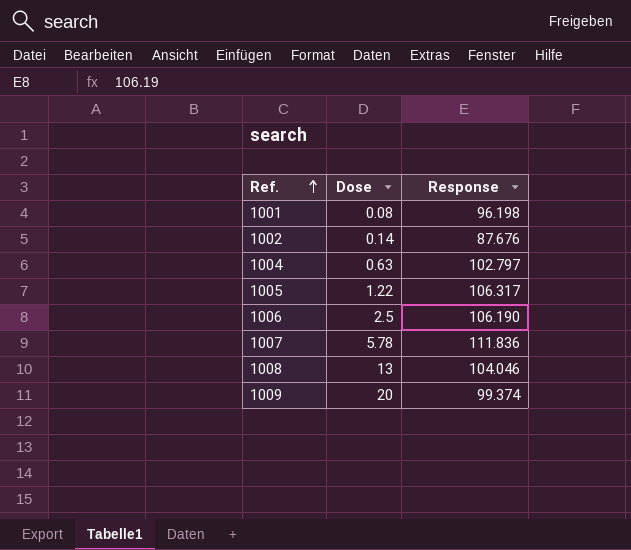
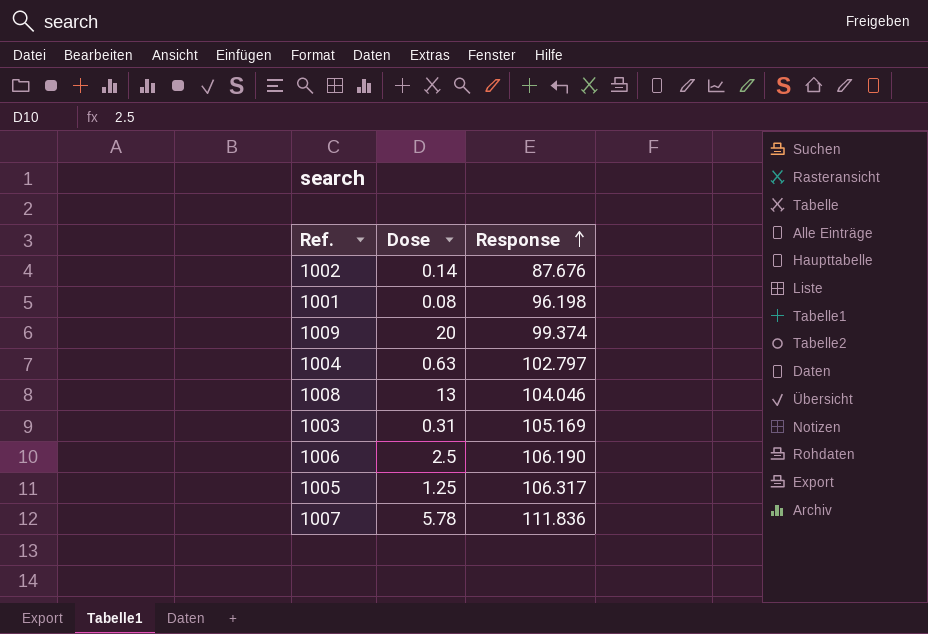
row order: Ref. ascending -> Response ascending
row 1003: none -> 0.31 | 105.169
1005 | Dose: 1.22 -> 1.25

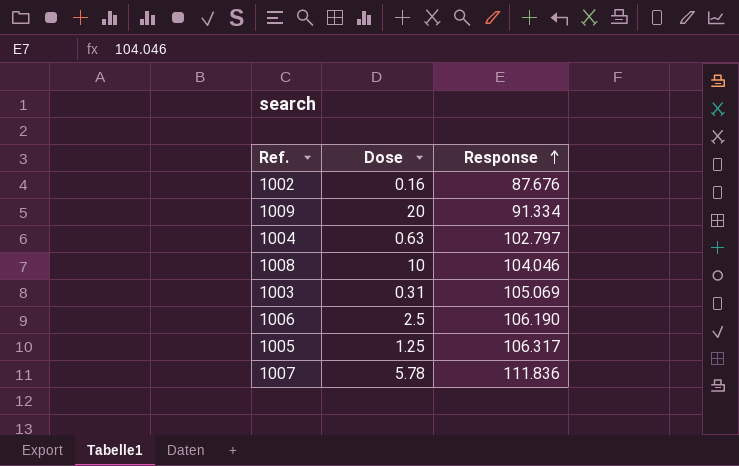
row 1001: 0.08 | 96.198 -> none
1002 | Dose: 0.14 -> 0.16
1009 | Response: 99.374 -> 91.334
1008 | Dose: 13 -> 10
1003 | Response: 105.169 -> 105.069

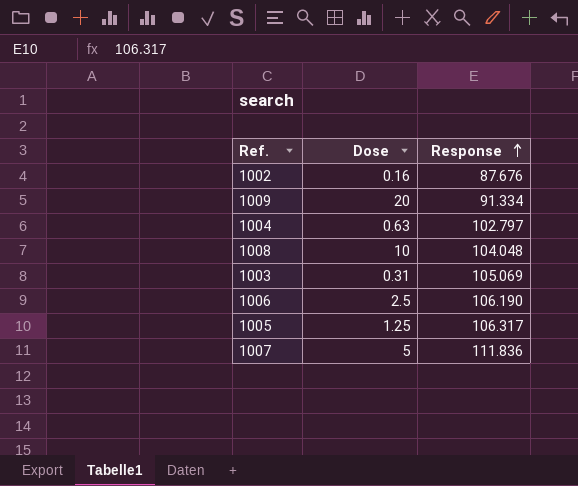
1008 | Response: 104.046 -> 104.048
1007 | Dose: 5.78 -> 5

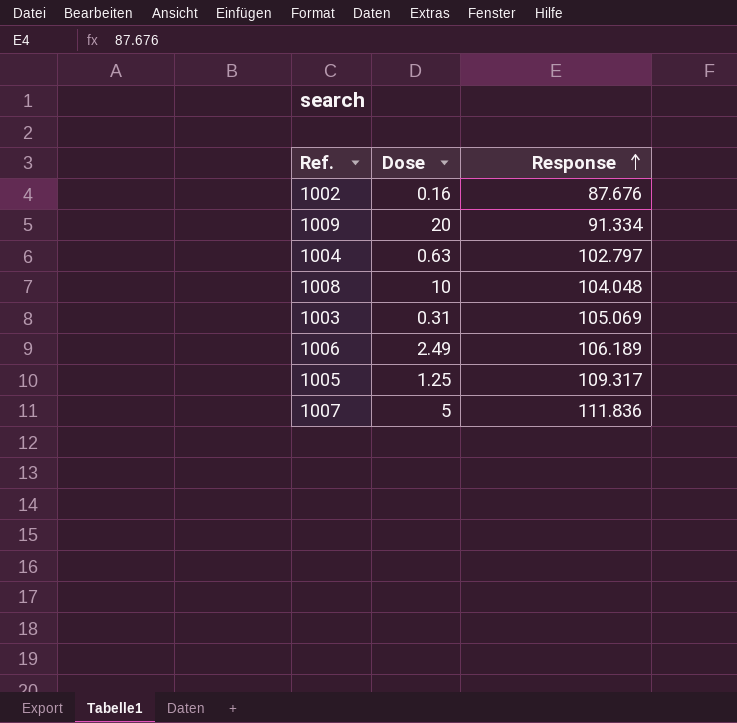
1006 | Dose: 2.5 -> 2.49
1006 | Response: 106.190 -> 106.189
1005 | Response: 106.317 -> 109.317

